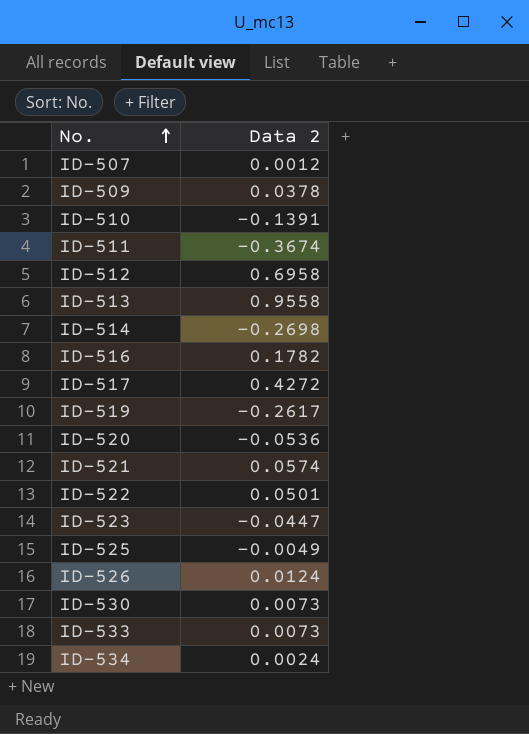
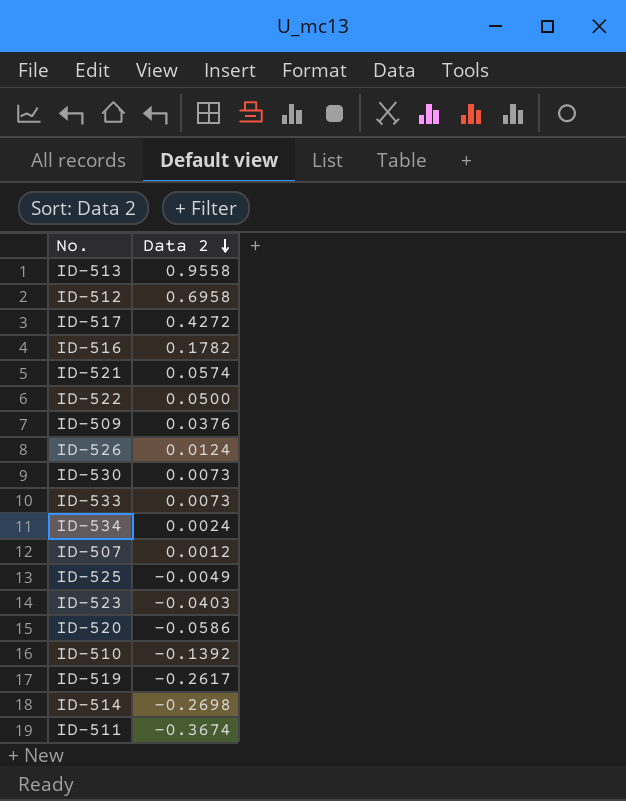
row order: No. ascending -> Data 2 descending
ID-522 | Data 2: 0.0501 -> 0.0500
ID-509 | Data 2: 0.0378 -> 0.0376
ID-523 | Data 2: -0.0447 -> -0.0403
ID-520 | Data 2: -0.0536 -> -0.0586
ID-510 | Data 2: -0.1391 -> -0.1392

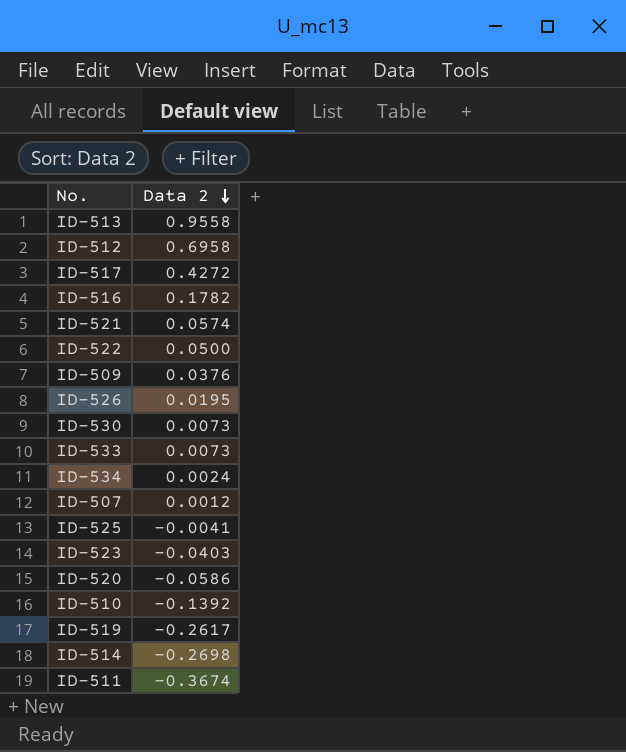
ID-526 | Data 2: 0.0124 -> 0.0195
ID-525 | Data 2: -0.0049 -> -0.0041

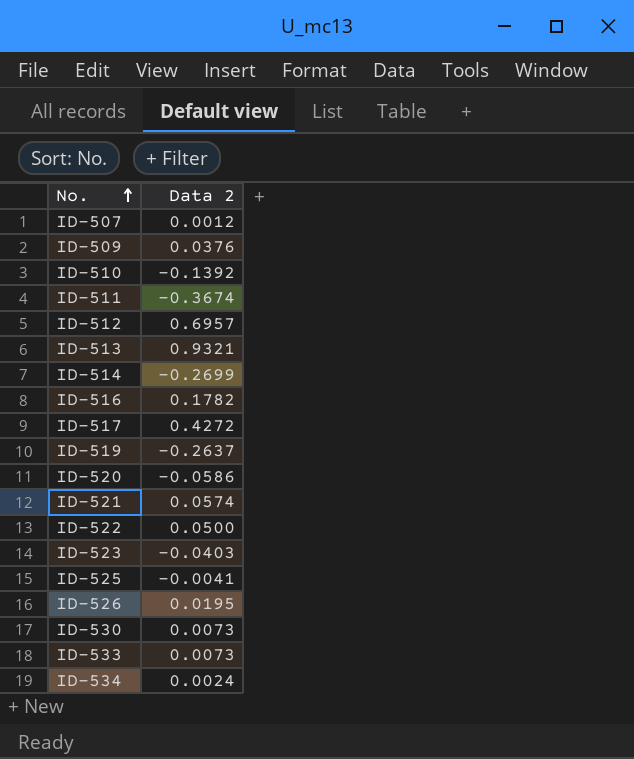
row order: Data 2 descending -> No. ascending
ID-512 | Data 2: 0.6958 -> 0.6957
ID-513 | Data 2: 0.9558 -> 0.9321
ID-514 | Data 2: -0.2698 -> -0.2699
ID-519 | Data 2: -0.2617 -> -0.2637

